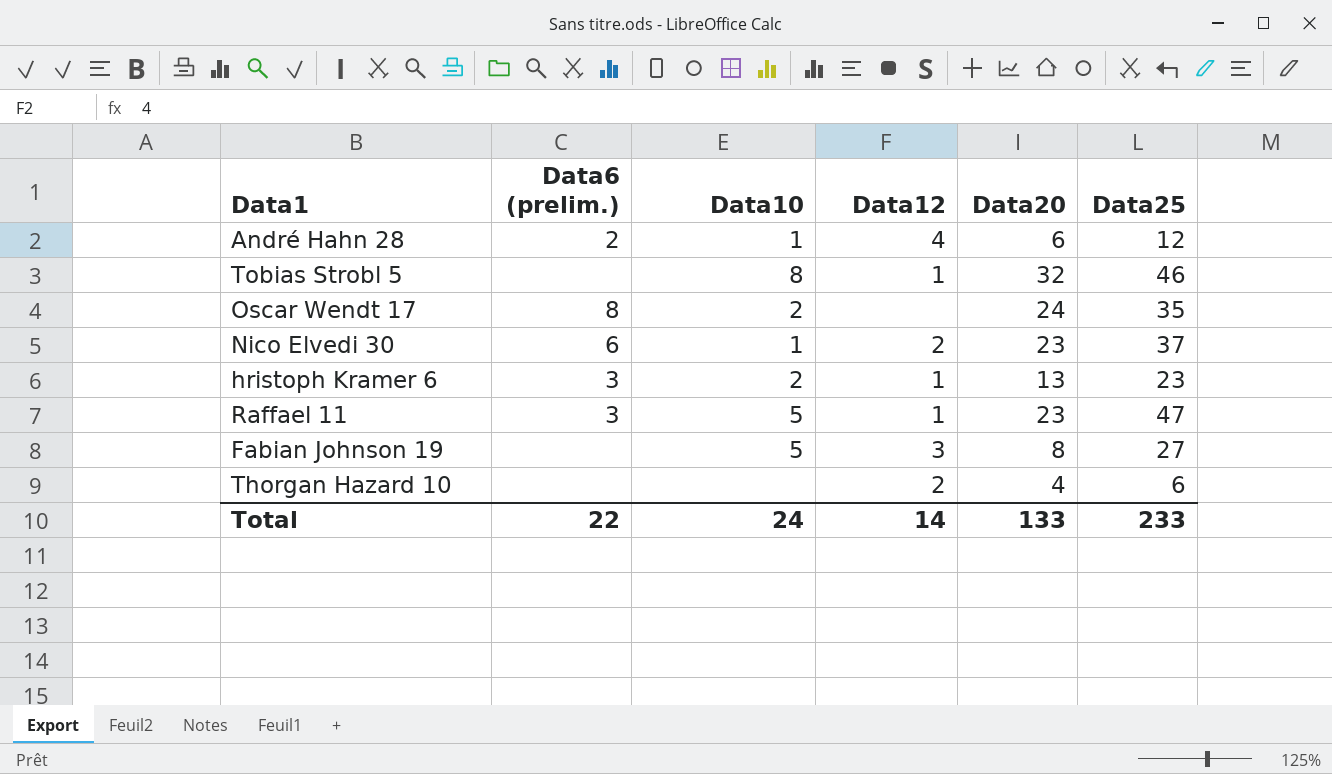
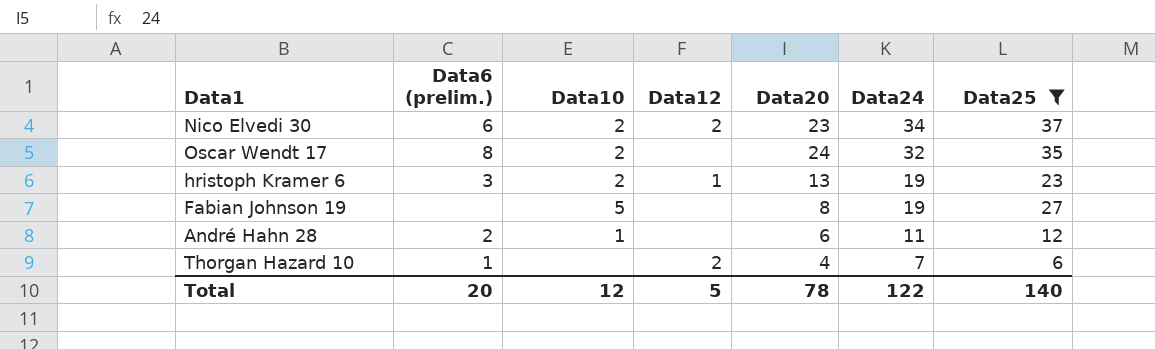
filter: none -> Data25 <= 37
row order: none -> Data24 descending
column Data24 | position: none -> 6
Nico Elvedi 30 | Data10: 1 -> 2
Fabian Johnson 19 | Data12: 3 -> none
André Hahn 28 | Data12: 4 -> none
Thorgan Hazard 10 | Data6 (prelim.): none -> 1
Total | Data6 (prelim.): 22 -> 20
Total | Data10: 24 -> 12
Total | Data12: 14 -> 5
Total | Data20: 133 -> 78
Total | Data25: 233 -> 140

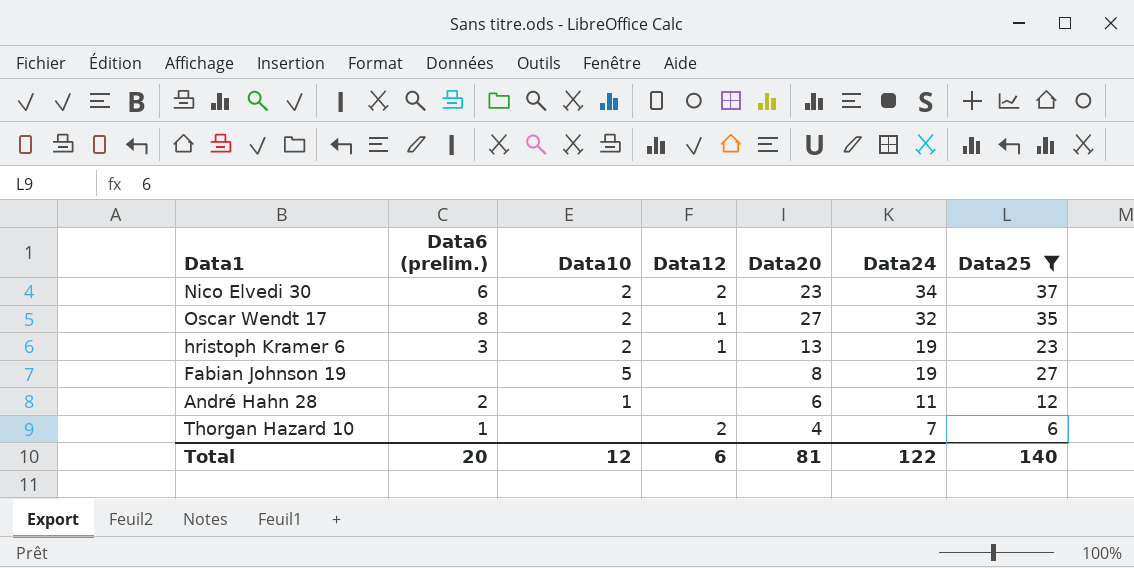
Oscar Wendt 17 | Data12: none -> 1
Oscar Wendt 17 | Data20: 24 -> 27
Total | Data12: 5 -> 6
Total | Data20: 78 -> 81

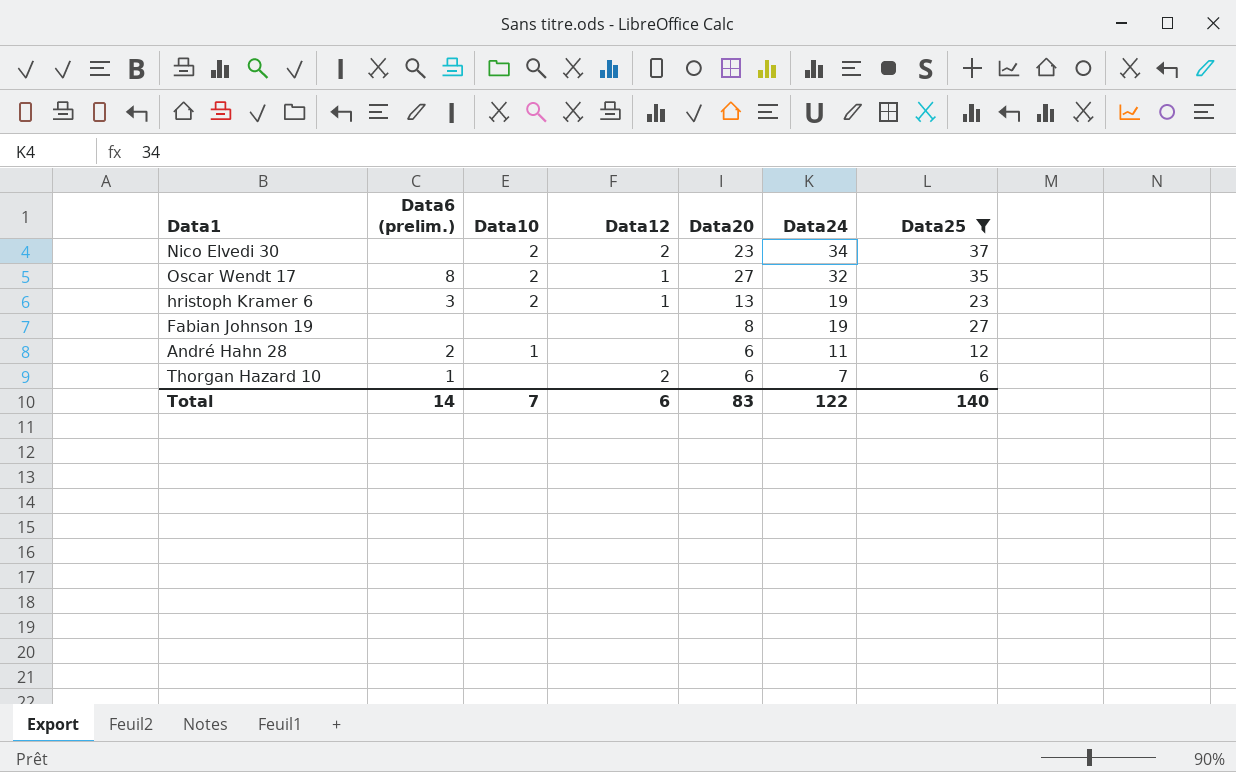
Nico Elvedi 30 | Data6 (prelim.): 6 -> none
Fabian Johnson 19 | Data10: 5 -> none
Thorgan Hazard 10 | Data20: 4 -> 6
Total | Data6 (prelim.): 20 -> 14
Total | Data10: 12 -> 7
Total | Data20: 81 -> 83

